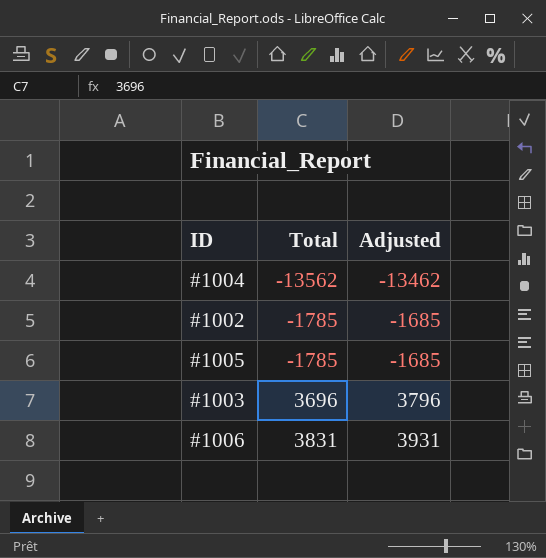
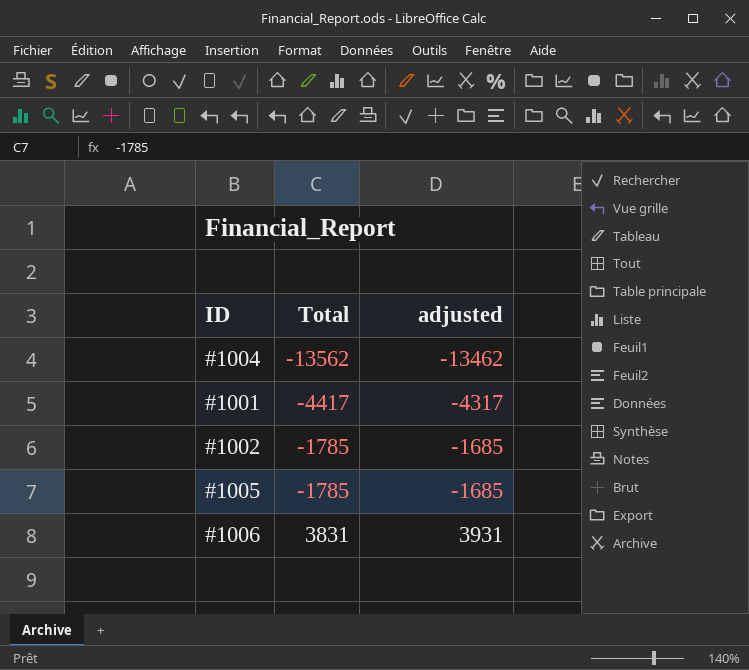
column name: Adjusted -> adjusted
row #1003: 3696 | 3796 -> none
row #1001: none -> -4417 | -4317

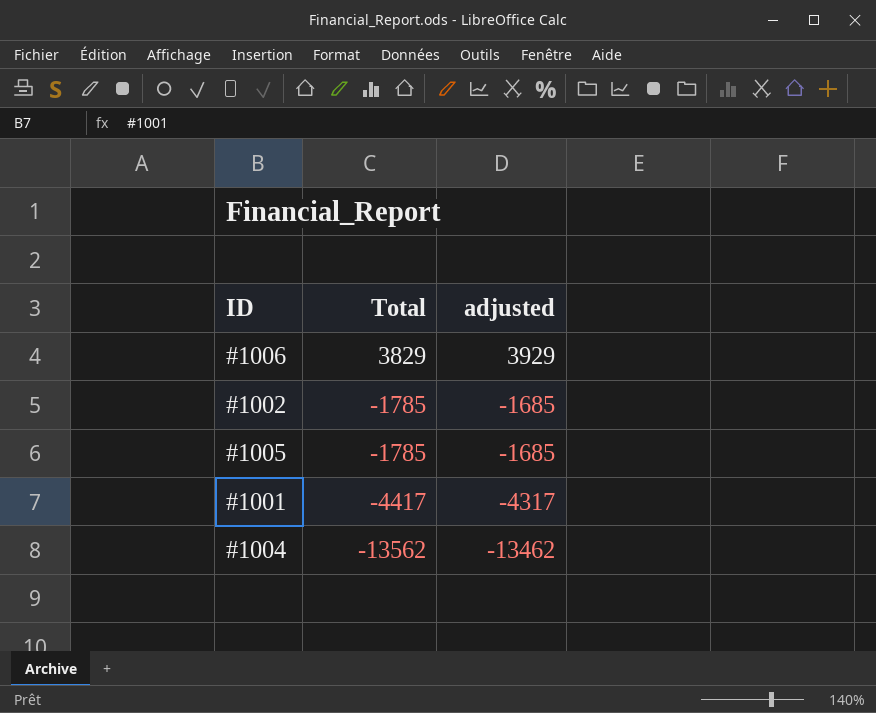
row order: Total ascending -> Total descending
#1006 | Total: 3831 -> 3829
#1006 | adjusted: 3931 -> 3929

